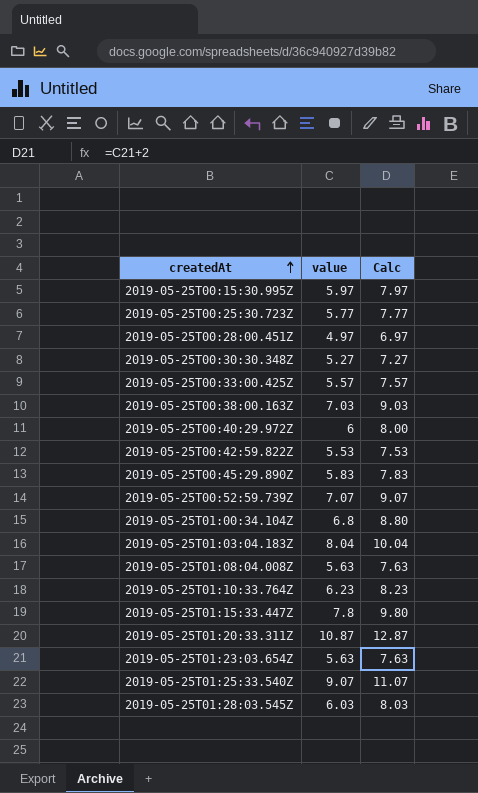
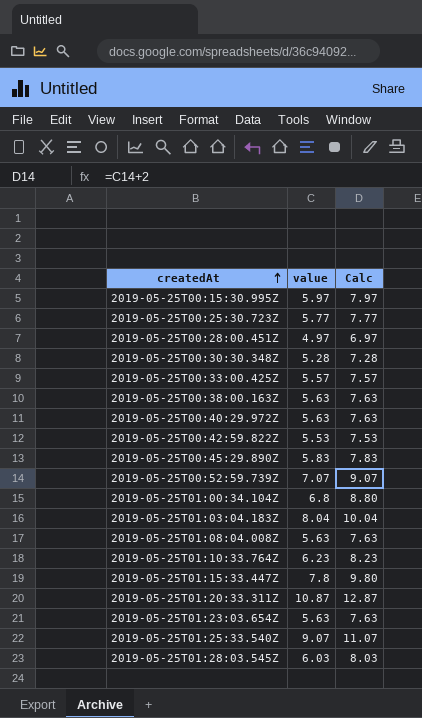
2019-05-25T00:30:30.348Z | value: 5.27 -> 5.28
2019-05-25T00:30:30.348Z | Calc: 7.27 -> 7.28
2019-05-25T00:38:00.163Z | value: 7.03 -> 5.63
2019-05-25T00:38:00.163Z | Calc: 9.03 -> 7.63
2019-05-25T00:40:29.972Z | value: 6 -> 5.63
2019-05-25T00:40:29.972Z | Calc: 8.00 -> 7.63

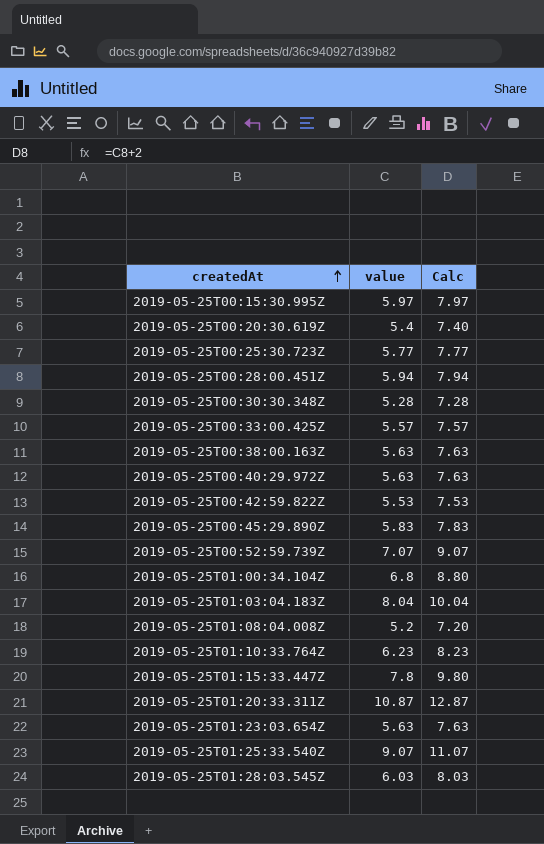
row 2019-05-25T00:20:30.619Z: none -> 5.4 | 7.40
2019-05-25T00:28:00.451Z | value: 4.97 -> 5.94
2019-05-25T00:28:00.451Z | Calc: 6.97 -> 7.94
2019-05-25T01:08:04.008Z | value: 5.63 -> 5.2
2019-05-25T01:08:04.008Z | Calc: 7.63 -> 7.20

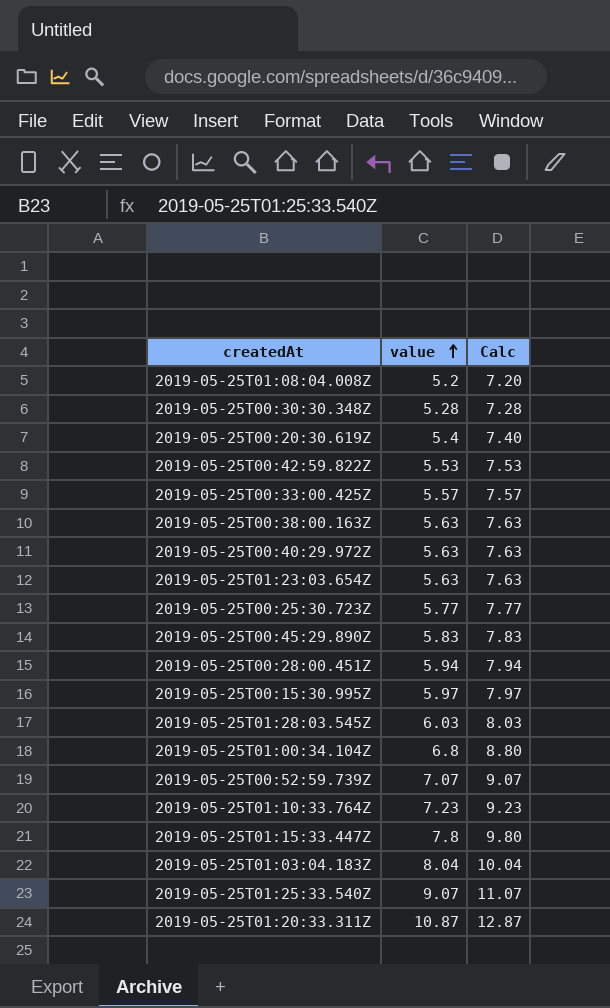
row order: createdAt ascending -> value ascending
2019-05-25T01:10:33.764Z | value: 6.23 -> 7.23
2019-05-25T01:10:33.764Z | Calc: 8.23 -> 9.23

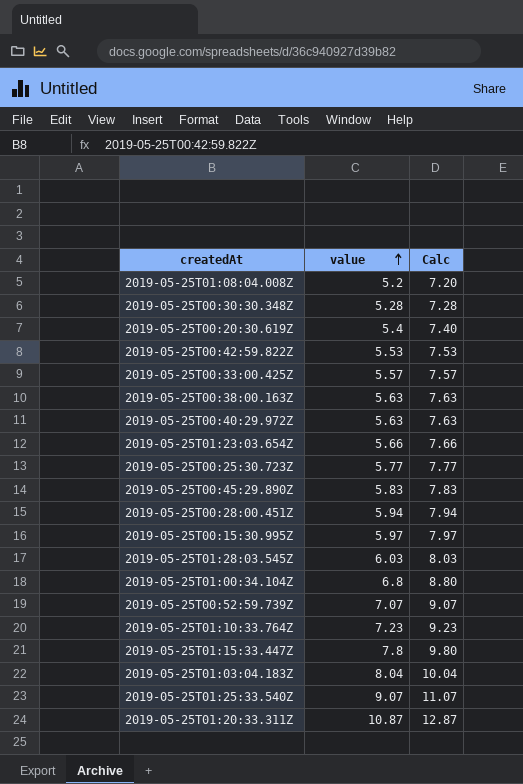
2019-05-25T01:23:03.654Z | value: 5.63 -> 5.66
2019-05-25T01:23:03.654Z | Calc: 7.63 -> 7.66

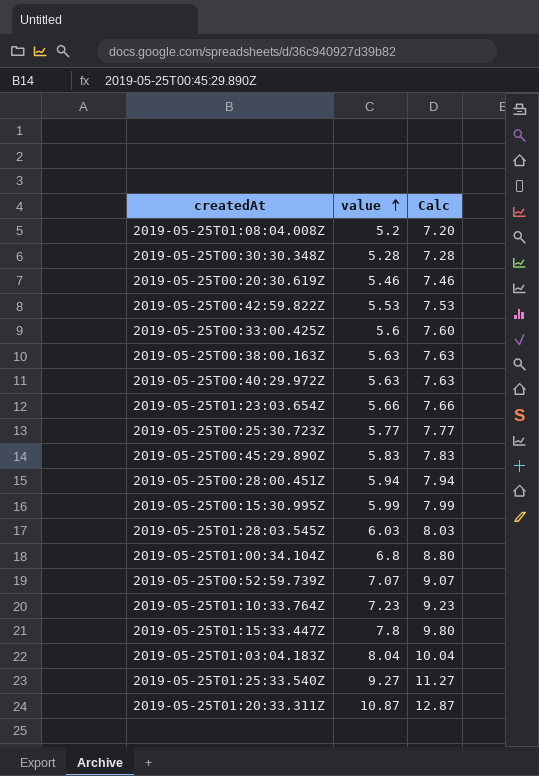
2019-05-25T00:20:30.619Z | value: 5.4 -> 5.46
2019-05-25T00:20:30.619Z | Calc: 7.40 -> 7.46
2019-05-25T00:33:00.425Z | value: 5.57 -> 5.6
2019-05-25T00:33:00.425Z | Calc: 7.57 -> 7.60
2019-05-25T00:15:30.995Z | value: 5.97 -> 5.99
2019-05-25T00:15:30.995Z | Calc: 7.97 -> 7.99
2019-05-25T01:25:33.540Z | value: 9.07 -> 9.27
2019-05-25T01:25:33.540Z | Calc: 11.07 -> 11.27

